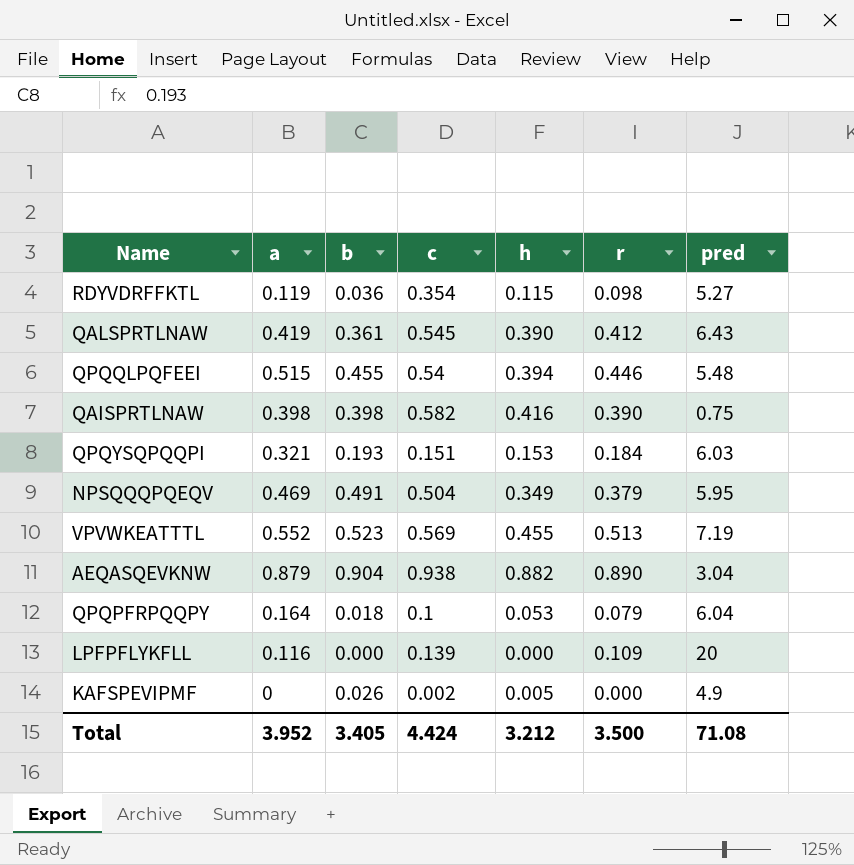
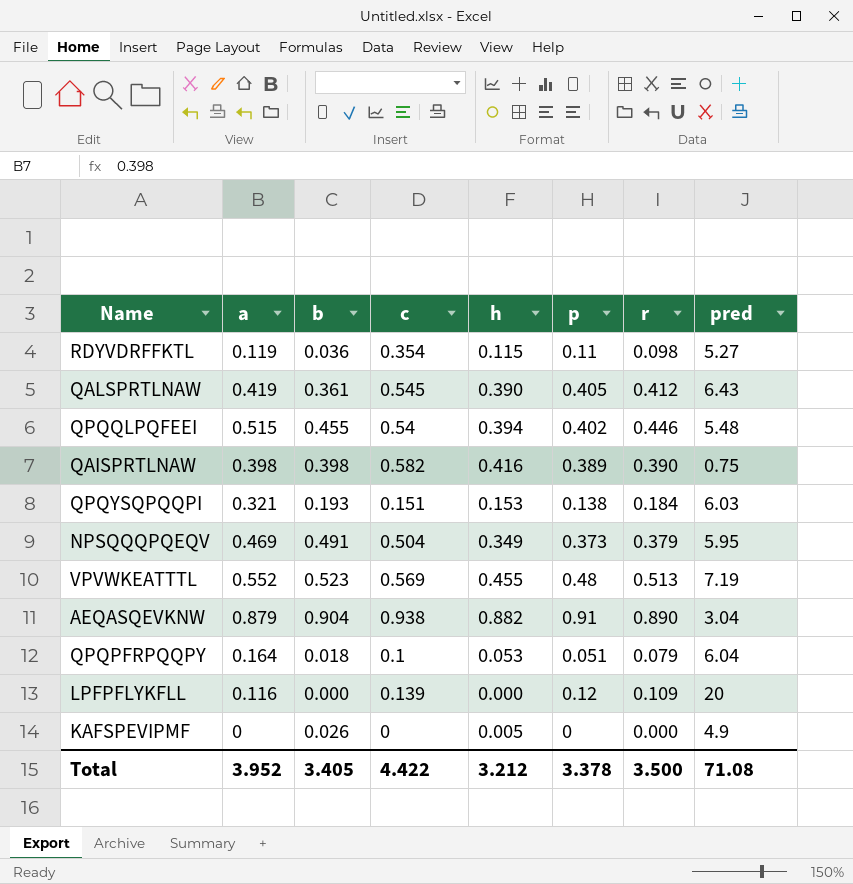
column p | position: none -> 6
KAFSPEVIPMF | c: 0.002 -> 0
Total | c: 4.424 -> 4.422

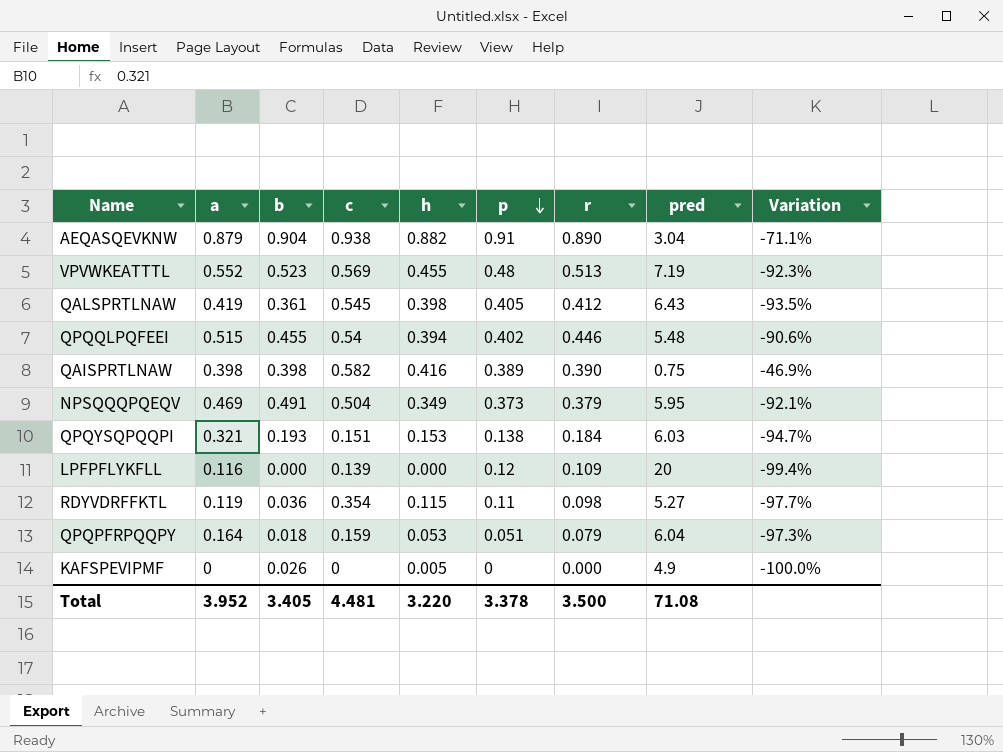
row order: none -> p descending
column Variation | formula: none -> ([a] - [pred]) / [pred]
QALSPRTLNAW | h: 0.390 -> 0.398
QPQPFRPQQPY | c: 0.1 -> 0.159
Total | c: 4.422 -> 4.481
Total | h: 3.212 -> 3.220

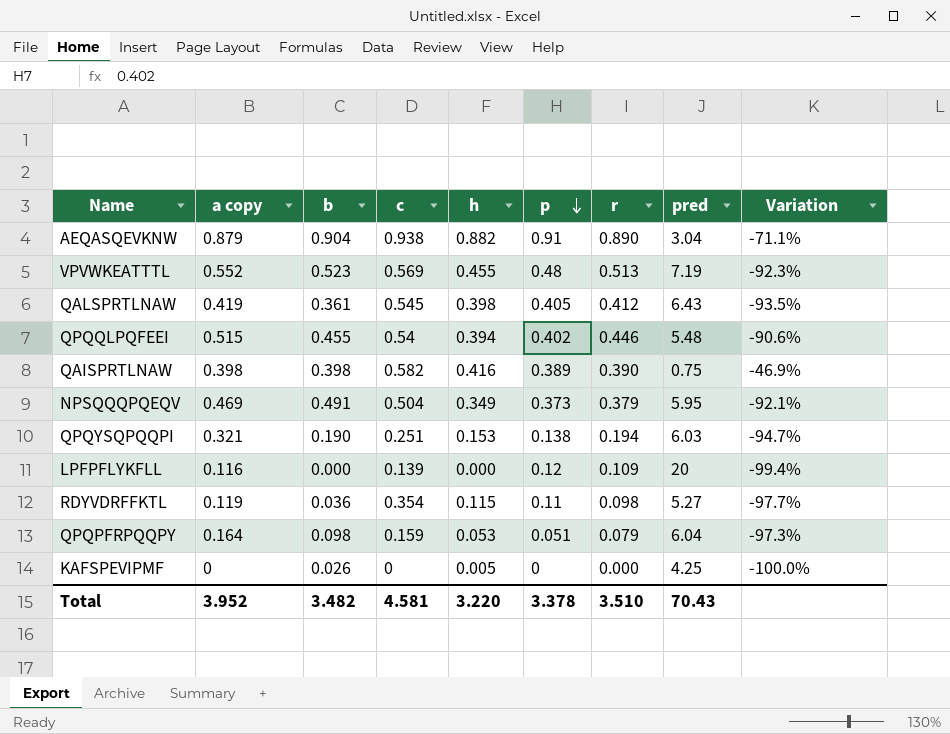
column name: a -> a copy
QPQYSQPQQPI | b: 0.193 -> 0.190
QPQYSQPQQPI | c: 0.151 -> 0.251
QPQYSQPQQPI | r: 0.184 -> 0.194
QPQPFRPQQPY | b: 0.018 -> 0.098
KAFSPEVIPMF | pred: 4.9 -> 4.25
Total | b: 3.405 -> 3.482
Total | c: 4.481 -> 4.581
Total | r: 3.500 -> 3.510
Total | pred: 71.08 -> 70.43

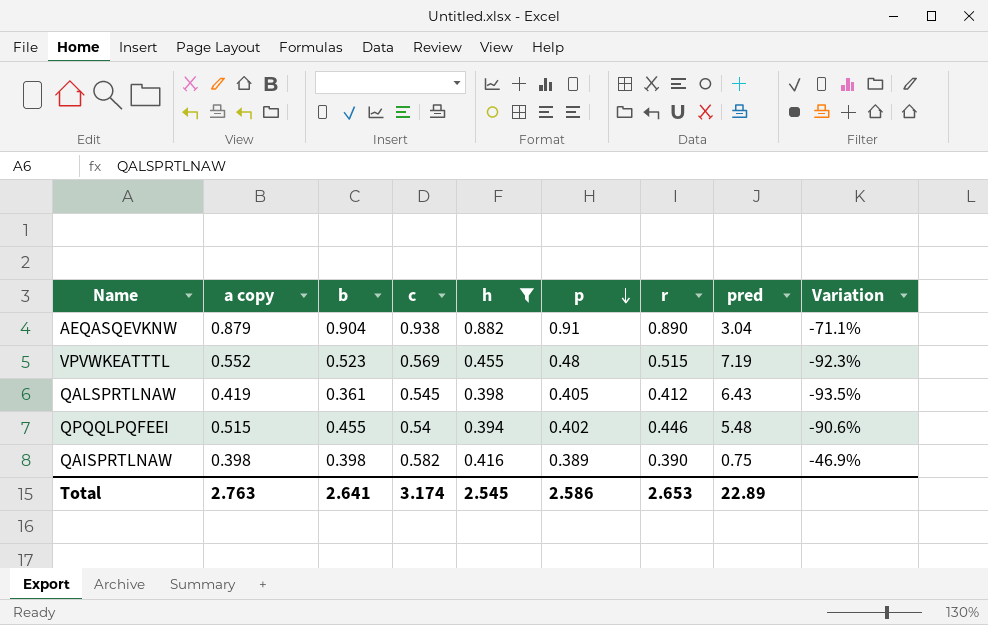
filter: none -> h >= 0.394
VPVWKEATTTL | r: 0.513 -> 0.515
Total | a copy: 3.952 -> 2.763
Total | b: 3.482 -> 2.641
Total | c: 4.581 -> 3.174
Total | h: 3.220 -> 2.545
Total | p: 3.378 -> 2.586
Total | r: 3.510 -> 2.653
Total | pred: 70.43 -> 22.89

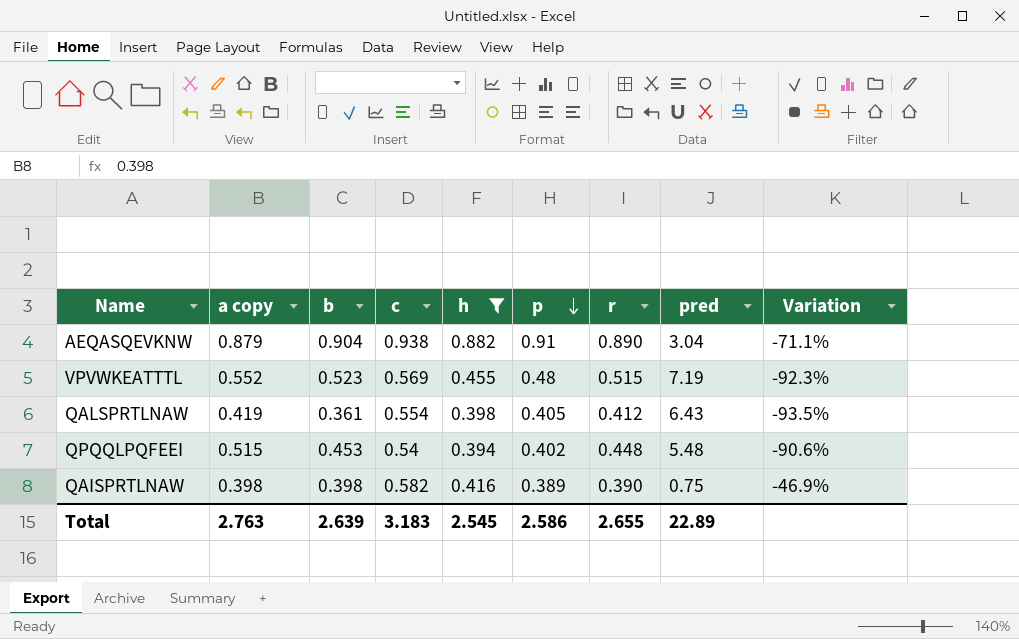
QALSPRTLNAW | c: 0.545 -> 0.554
QPQQLPQFEEI | b: 0.455 -> 0.453
QPQQLPQFEEI | r: 0.446 -> 0.448
Total | b: 2.641 -> 2.639
Total | c: 3.174 -> 3.183
Total | r: 2.653 -> 2.655

